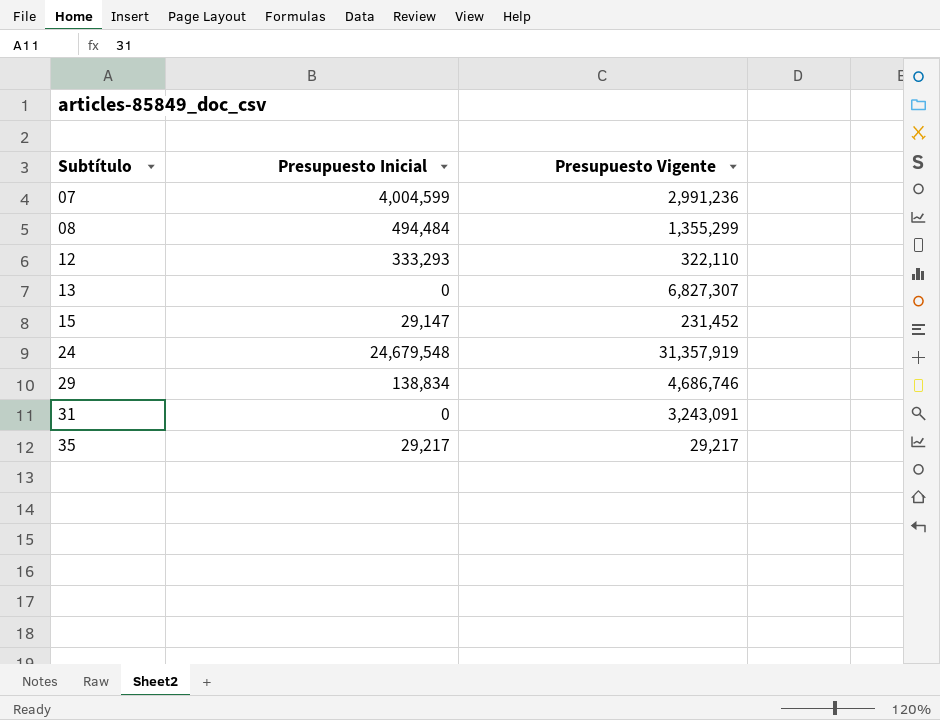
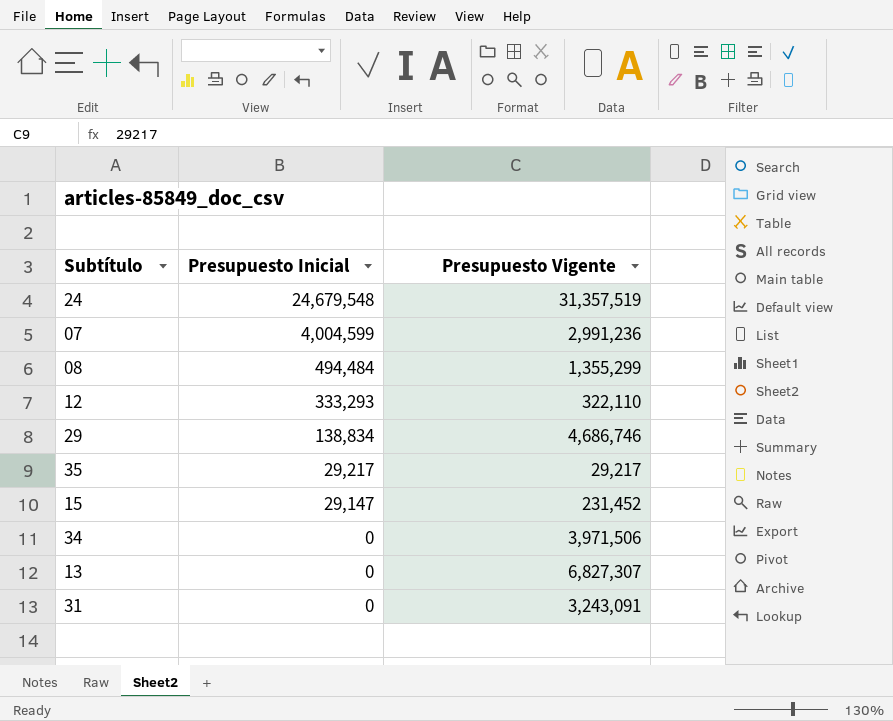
row order: Subtítulo ascending -> Presupuesto Inicial descending
24 | Presupuesto Vigente: 31,357,919 -> 31,357,519
row 34: none -> 0 | 3,971,506

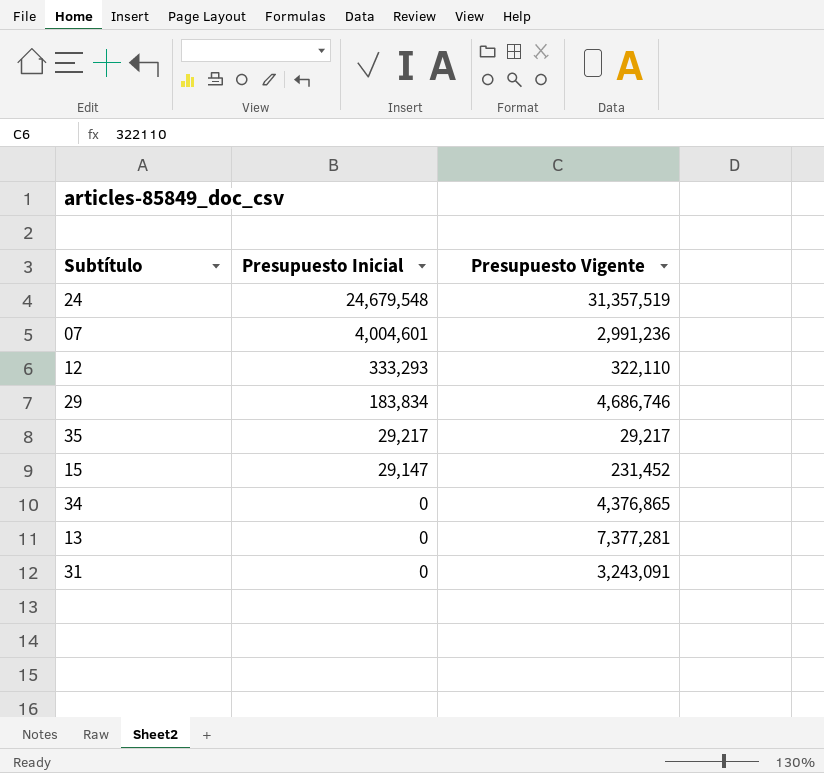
row 08: 494,484 | 1,355,299 -> none
07 | Presupuesto Inicial: 4,004,599 -> 4,004,601
29 | Presupuesto Inicial: 138,834 -> 183,834
34 | Presupuesto Vigente: 3,971,506 -> 4,376,865
13 | Presupuesto Vigente: 6,827,307 -> 7,377,281

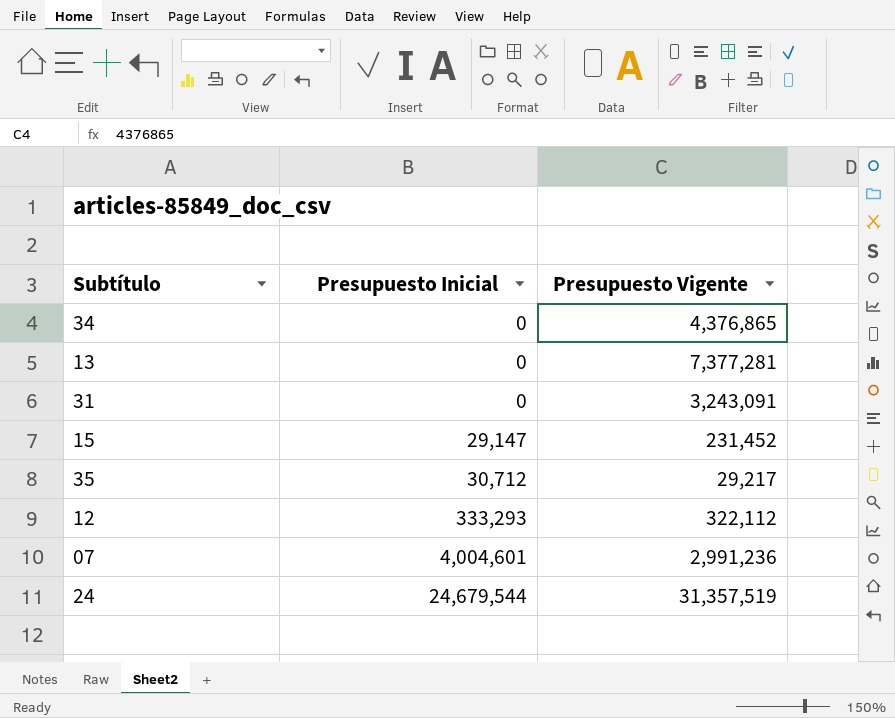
row order: Presupuesto Inicial descending -> Presupuesto Inicial ascending
row 29: 183,834 | 4,686,746 -> none
35 | Presupuesto Inicial: 29,217 -> 30,712
12 | Presupuesto Vigente: 322,110 -> 322,112
24 | Presupuesto Inicial: 24,679,548 -> 24,679,544

